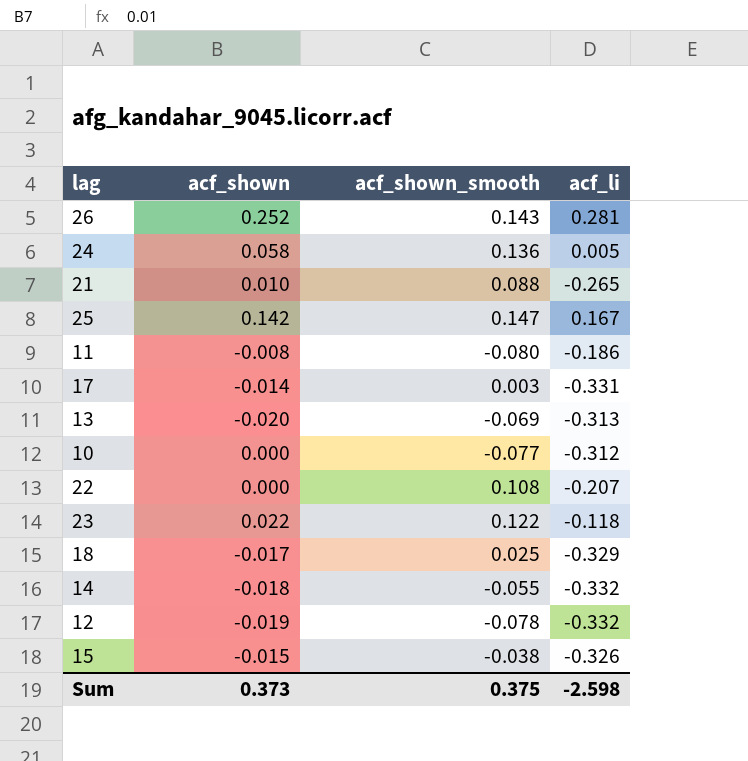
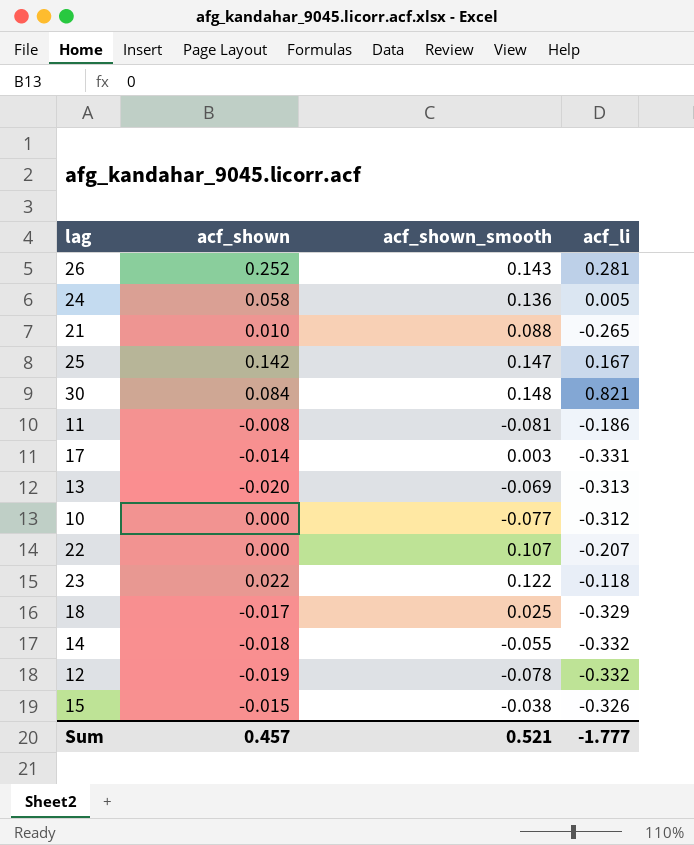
row 30: none -> 0.084 | 0.148 | 0.821
11 | acf_shown_smooth: -0.080 -> -0.081
22 | acf_shown_smooth: 0.108 -> 0.107
Sum | acf_shown: 0.373 -> 0.457
Sum | acf_shown_smooth: 0.375 -> 0.521
Sum | acf_li: -2.598 -> -1.777

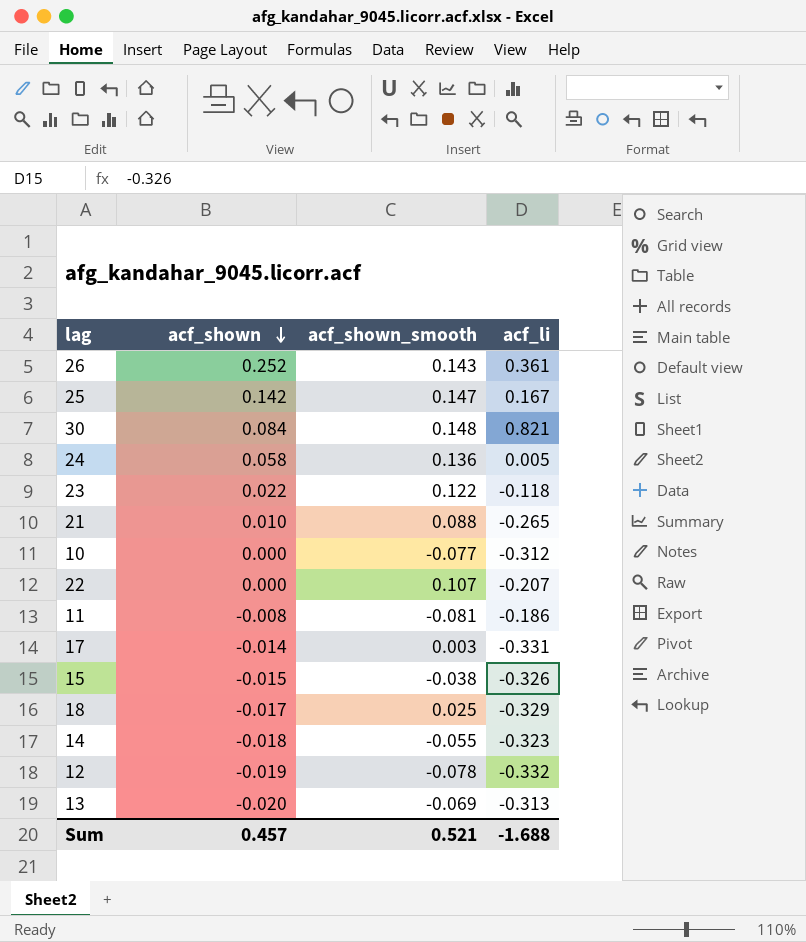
row order: none -> acf_shown descending
26 | acf_li: 0.281 -> 0.361
14 | acf_li: -0.332 -> -0.323
Sum | acf_li: -1.777 -> -1.688

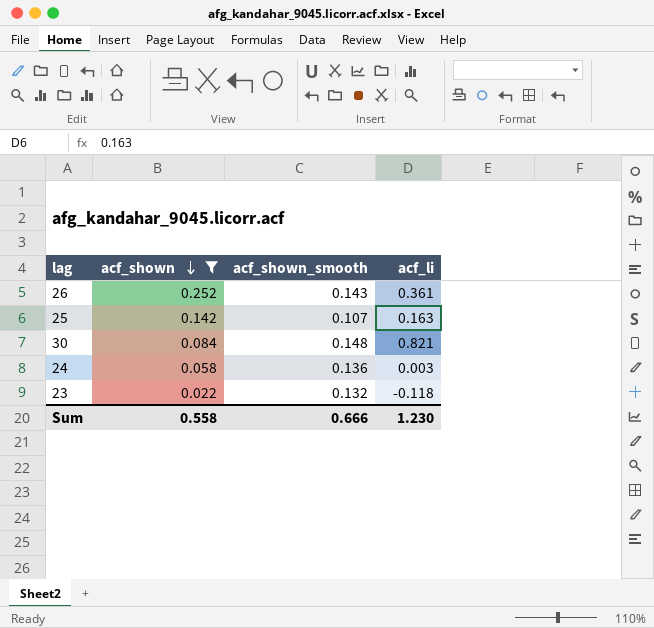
filter: none -> acf_shown >= 0.022
25 | acf_shown_smooth: 0.147 -> 0.107
25 | acf_li: 0.167 -> 0.163
24 | acf_li: 0.005 -> 0.003
23 | acf_shown_smooth: 0.122 -> 0.132
Sum | acf_shown: 0.457 -> 0.558
Sum | acf_shown_smooth: 0.521 -> 0.666
Sum | acf_li: -1.688 -> 1.230

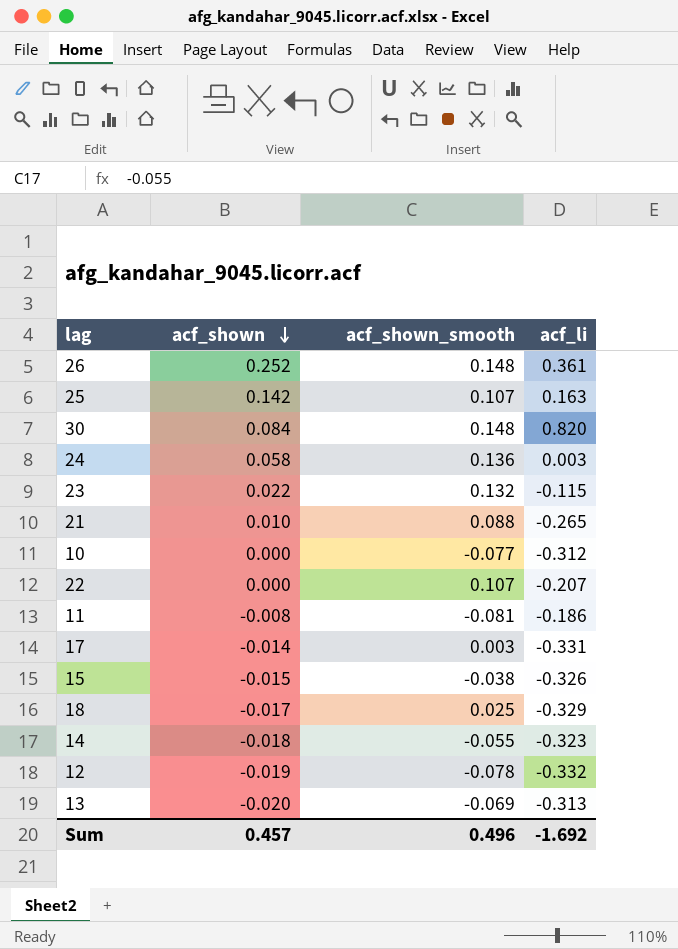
filter: acf_shown >= 0.022 -> none
26 | acf_shown_smooth: 0.143 -> 0.148
30 | acf_li: 0.821 -> 0.820
23 | acf_li: -0.118 -> -0.115
Sum | acf_shown: 0.558 -> 0.457
Sum | acf_shown_smooth: 0.666 -> 0.496
Sum | acf_li: 1.230 -> -1.692

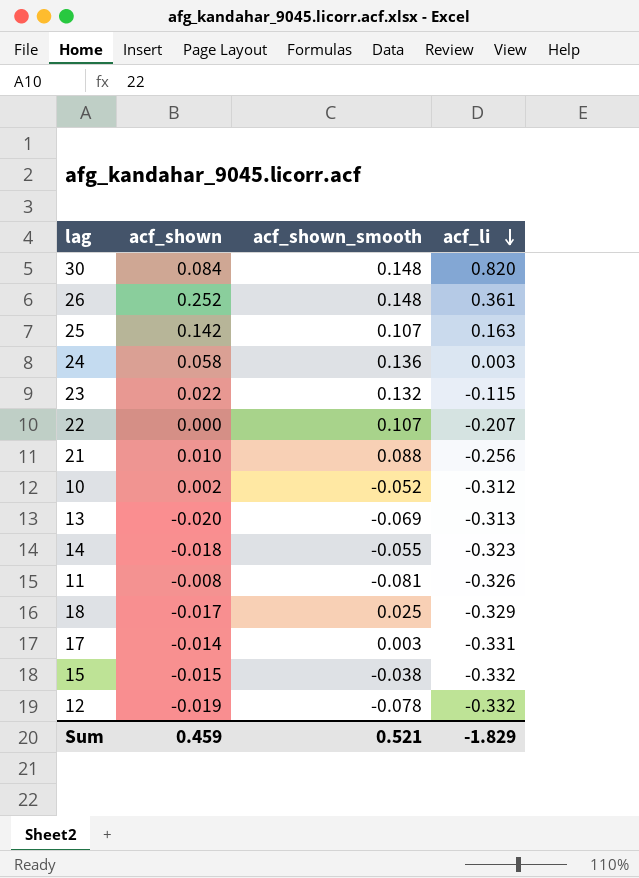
row order: acf_shown descending -> acf_li descending
21 | acf_li: -0.265 -> -0.256
10 | acf_shown: 0.000 -> 0.002
10 | acf_shown_smooth: -0.077 -> -0.052
11 | acf_li: -0.186 -> -0.326
15 | acf_li: -0.326 -> -0.332
Sum | acf_shown: 0.457 -> 0.459
Sum | acf_shown_smooth: 0.496 -> 0.521
Sum | acf_li: -1.692 -> -1.829

